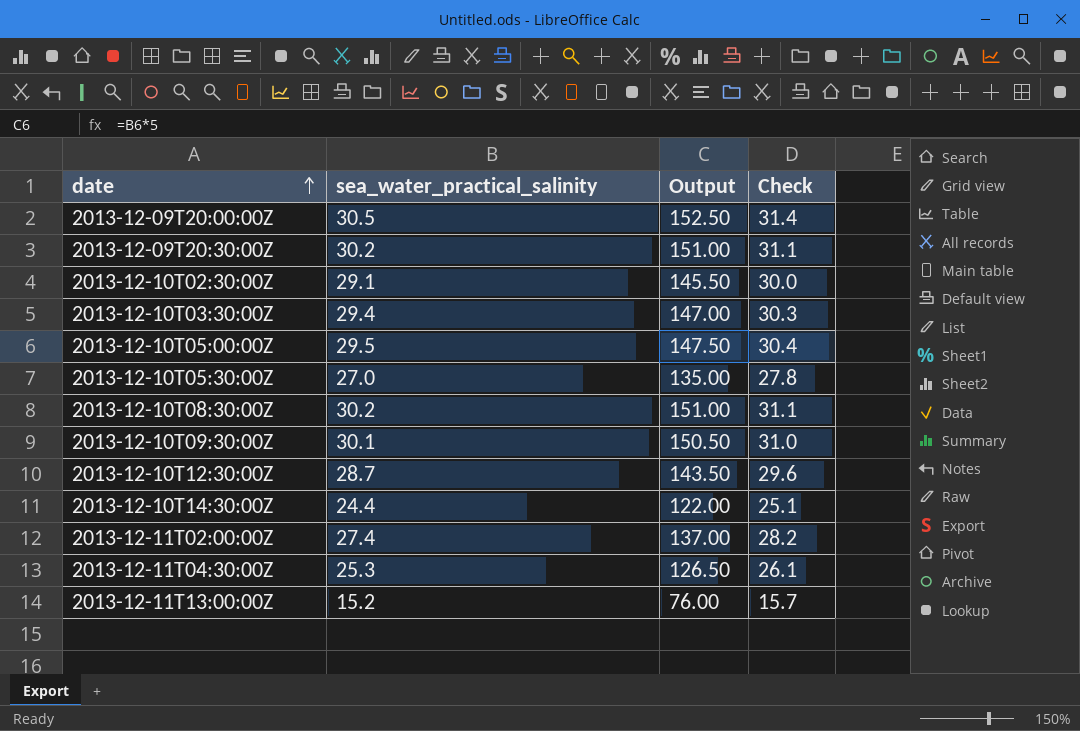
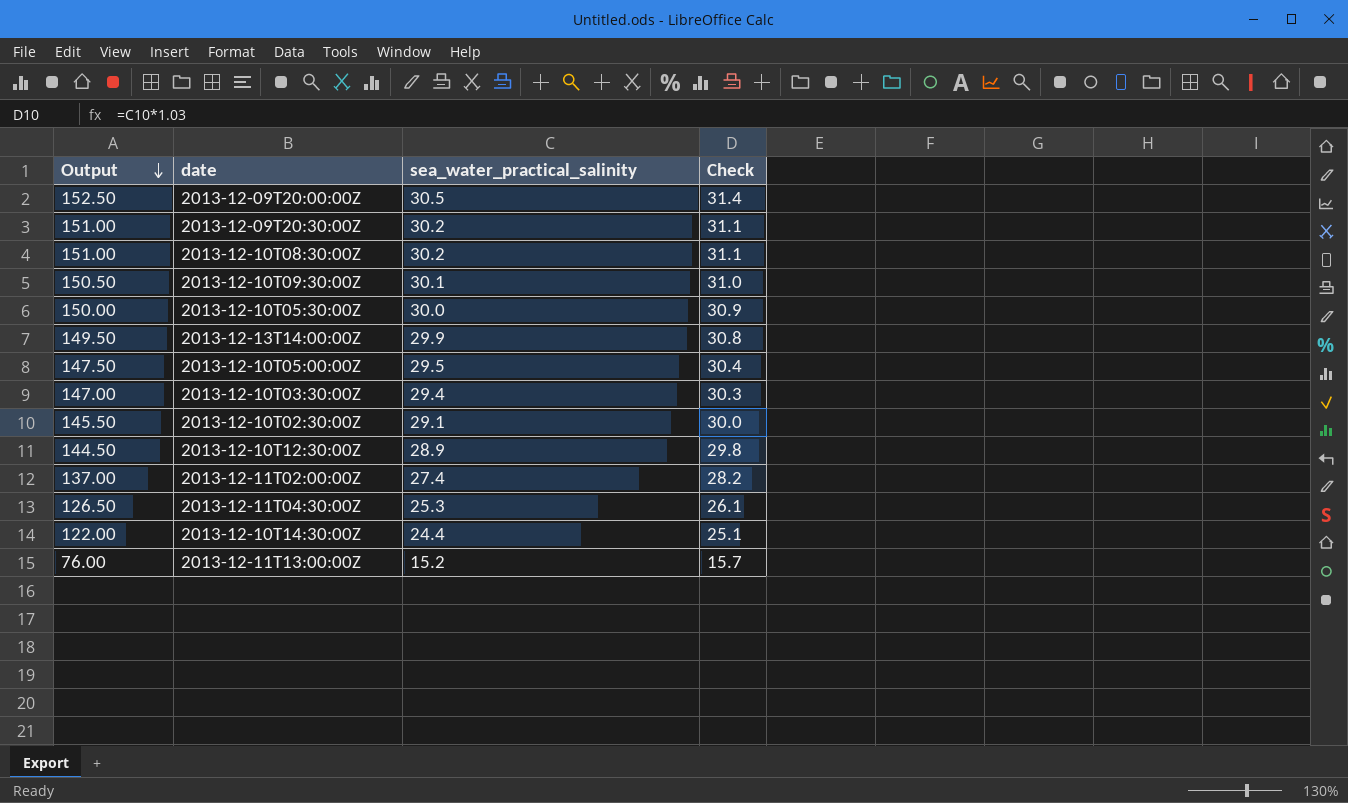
row order: date ascending -> Output descending
column Output | position: 3 -> 1
2013-12-10T05:30:00Z | Output: 135.00 -> 150.00
2013-12-10T05:30:00Z | sea_water_practical_salinity: 27.0 -> 30.0
2013-12-10T05:30:00Z | Check: 27.8 -> 30.9
row 2013-12-13T14:00:00Z: none -> 149.50 | 29.9 | 30.8
2013-12-10T12:30:00Z | Output: 143.50 -> 144.50
2013-12-10T12:30:00Z | sea_water_practical_salinity: 28.7 -> 28.9
2013-12-10T12:30:00Z | Check: 29.6 -> 29.8

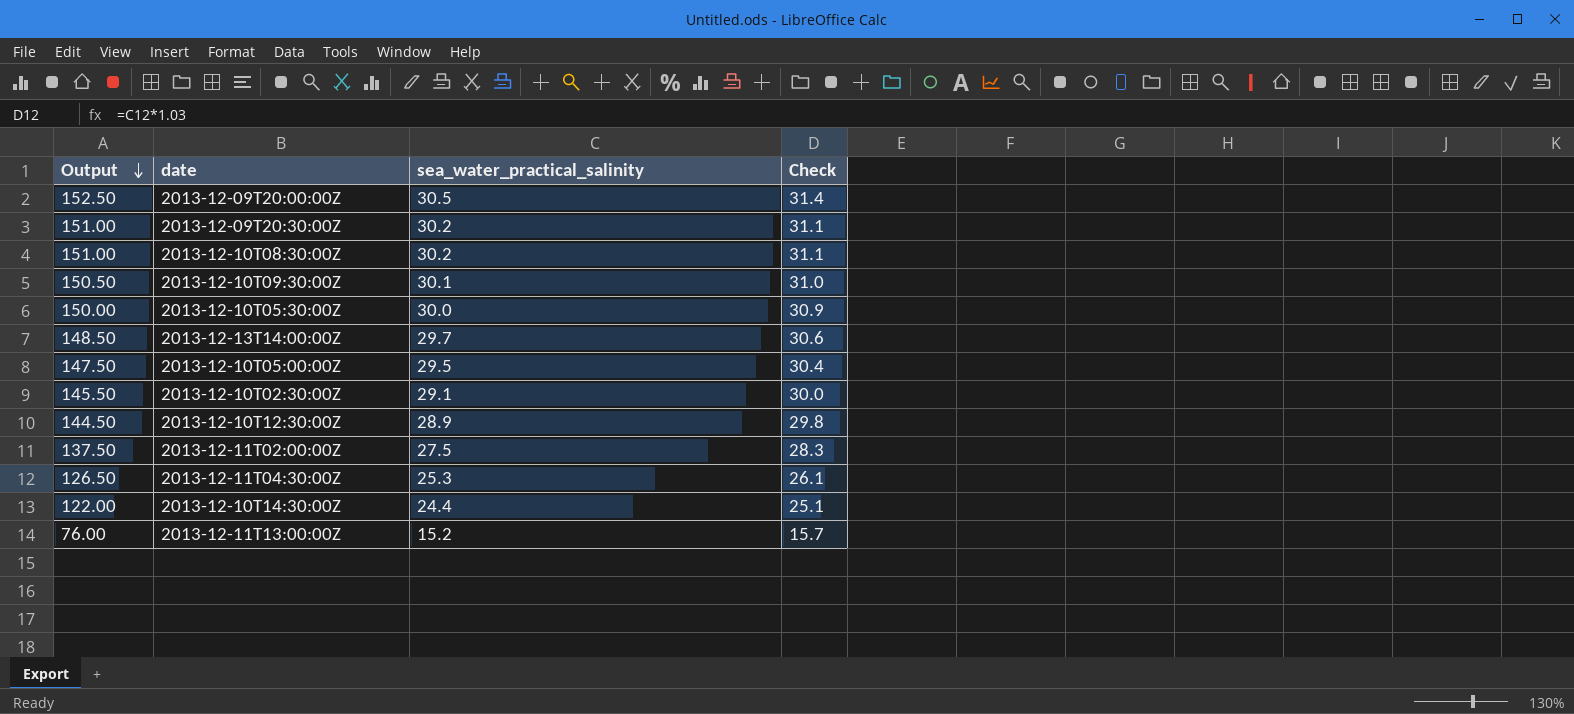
row 2013-12-10T03:30:00Z: 147.00 | 29.4 | 30.3 -> none
2013-12-13T14:00:00Z | Output: 149.50 -> 148.50
2013-12-13T14:00:00Z | sea_water_practical_salinity: 29.9 -> 29.7
2013-12-13T14:00:00Z | Check: 30.8 -> 30.6
2013-12-11T02:00:00Z | Output: 137.00 -> 137.50
2013-12-11T02:00:00Z | sea_water_practical_salinity: 27.4 -> 27.5
2013-12-11T02:00:00Z | Check: 28.2 -> 28.3

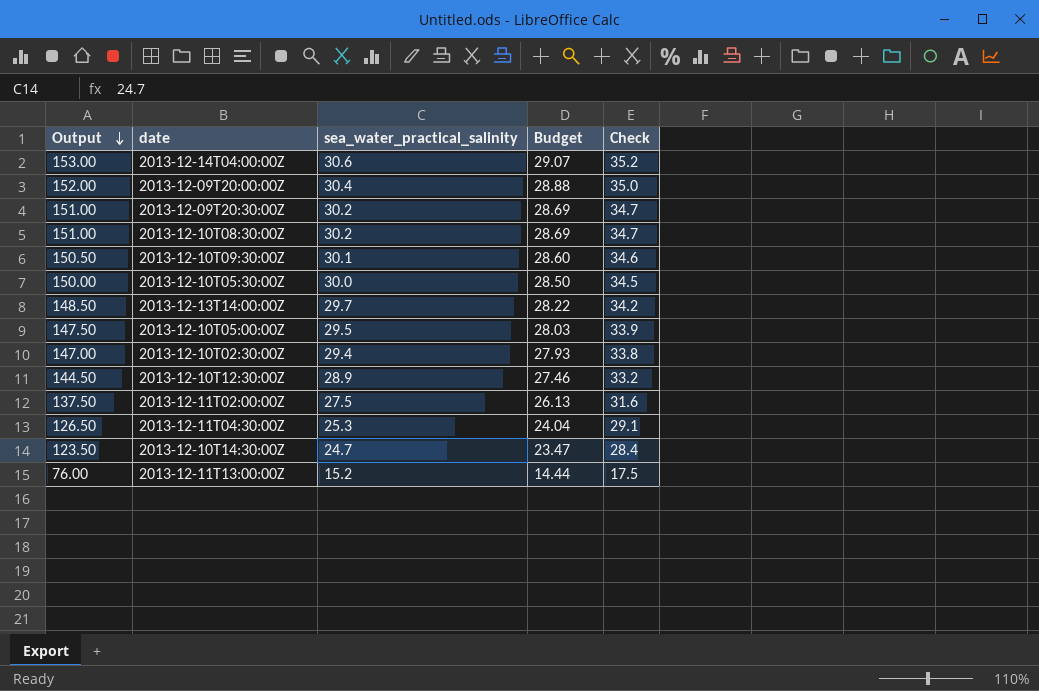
column Budget | formula: none -> [sea_water_practical_salinity] * 0.95
column Check | formula: [sea_water_practical_salinity] * 1.03 -> [sea_water_practical_salinity] * 1.15
row 2013-12-14T04:00:00Z: none -> 153.00 | 30.6 | 29.07 | 35.2
2013-12-09T20:00:00Z | Output: 152.50 -> 152.00
2013-12-09T20:00:00Z | sea_water_practical_salinity: 30.5 -> 30.4
2013-12-10T02:30:00Z | Output: 145.50 -> 147.00
2013-12-10T02:30:00Z | sea_water_practical_salinity: 29.1 -> 29.4
2013-12-10T14:30:00Z | Output: 122.00 -> 123.50
2013-12-10T14:30:00Z | sea_water_practical_salinity: 24.4 -> 24.7

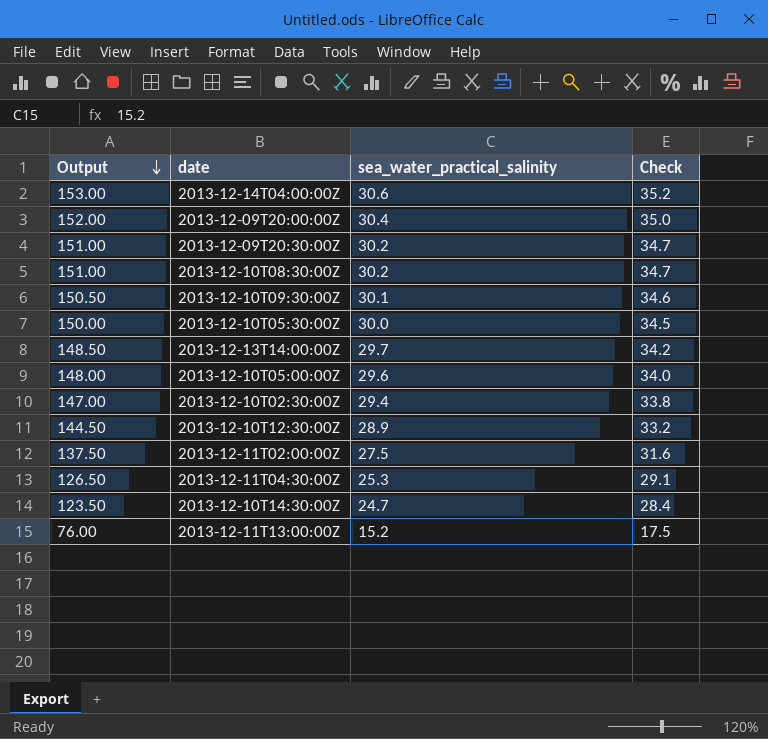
column Budget | formula: [sea_water_practical_salinity] * 0.95 -> none
2013-12-10T05:00:00Z | Output: 147.50 -> 148.00
2013-12-10T05:00:00Z | sea_water_practical_salinity: 29.5 -> 29.6
2013-12-10T05:00:00Z | Check: 33.9 -> 34.0

